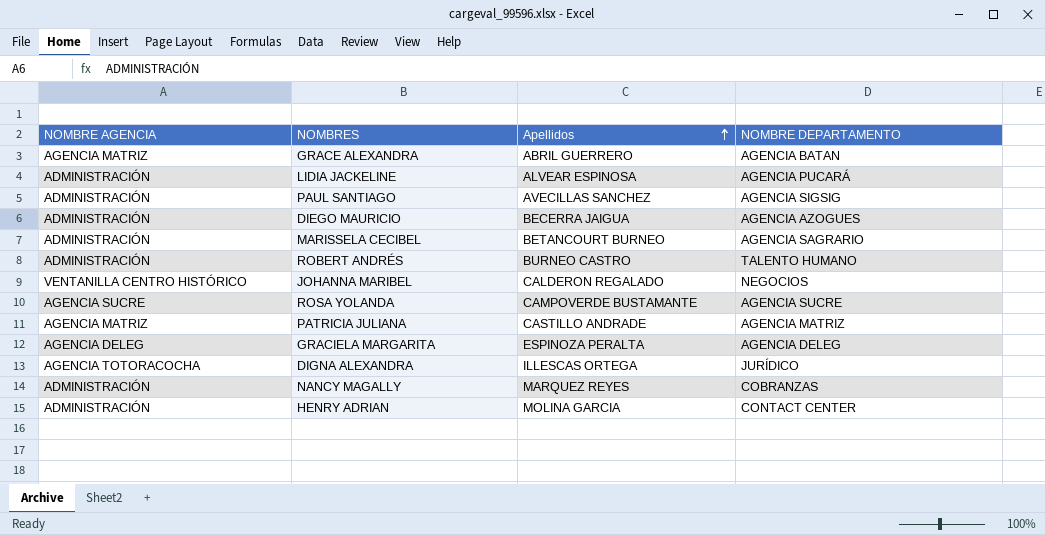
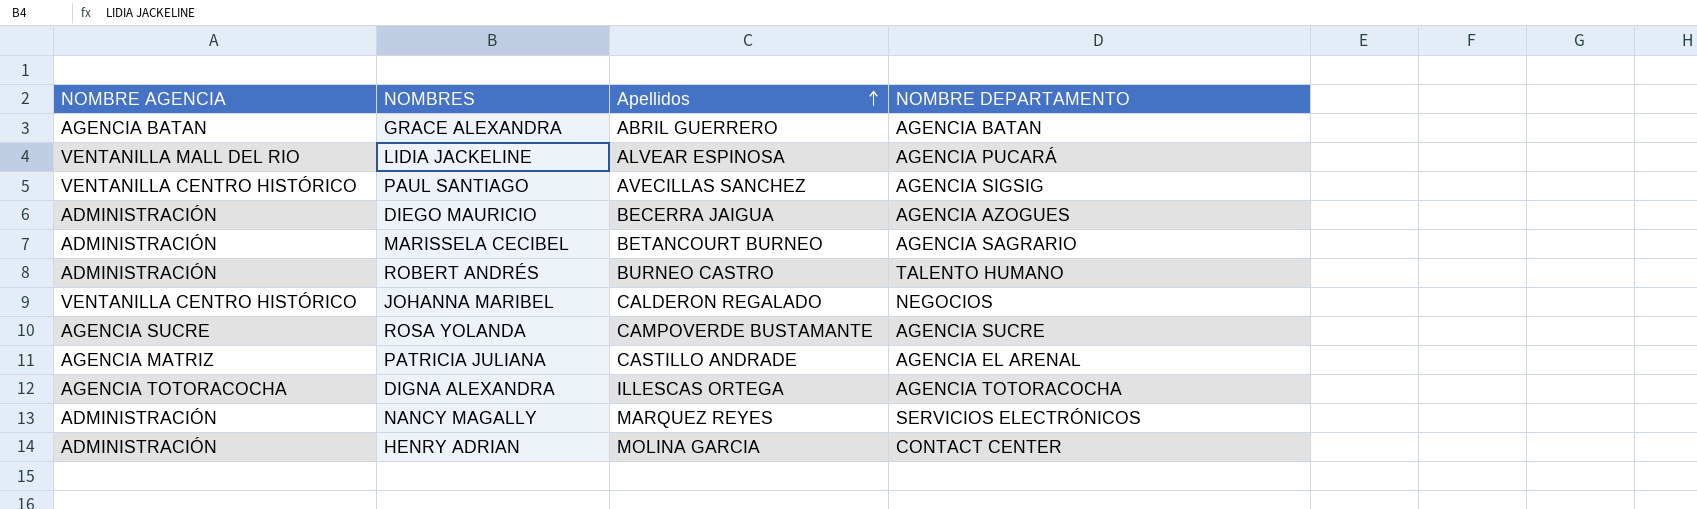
row GRACIELA MARGARITA: AGENCIA DELEG | ESPINOZA PERALTA | AGENCIA DELEG -> none
GRACE ALEXANDRA | NOMBRE AGENCIA: AGENCIA MATRIZ -> AGENCIA BATAN
LIDIA JACKELINE | NOMBRE AGENCIA: ADMINISTRACIÓN -> VENTANILLA MALL DEL RIO
PAUL SANTIAGO | NOMBRE AGENCIA: ADMINISTRACIÓN -> VENTANILLA CENTRO HISTÓRICO
PATRICIA JULIANA | NOMBRE DEPARTAMENTO: AGENCIA MATRIZ -> AGENCIA EL ARENAL
DIGNA ALEXANDRA | NOMBRE DEPARTAMENTO: JURÍDICO -> AGENCIA TOTORACOCHA
NANCY MAGALLY | NOMBRE DEPARTAMENTO: COBRANZAS -> SERVICIOS ELECTRÓNICOS

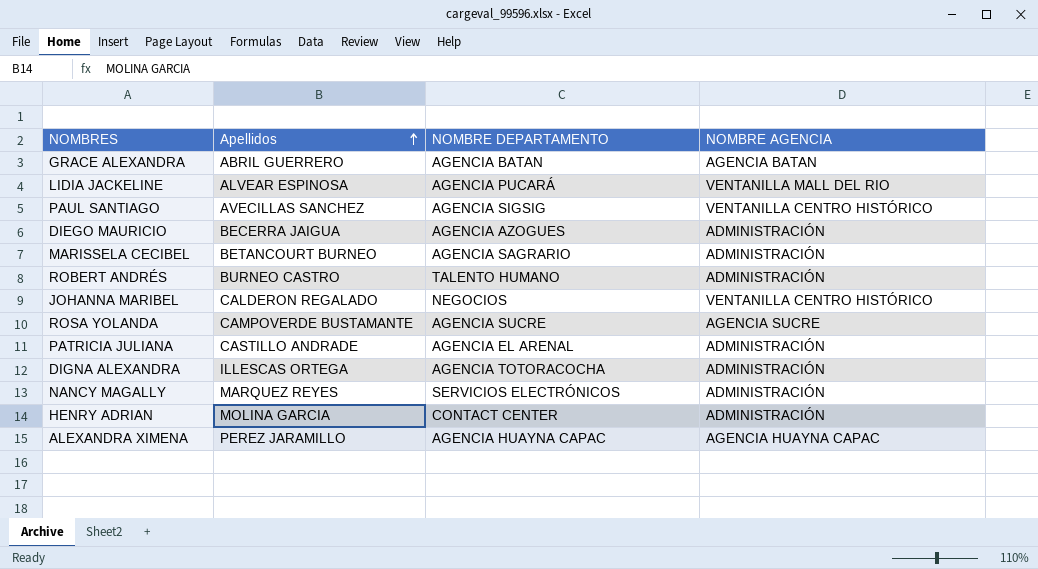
column NOMBRE AGENCIA | position: 1 -> 4
PATRICIA JULIANA | NOMBRE AGENCIA: AGENCIA MATRIZ -> ADMINISTRACIÓN
DIGNA ALEXANDRA | NOMBRE AGENCIA: AGENCIA TOTORACOCHA -> ADMINISTRACIÓN
row ALEXANDRA XIMENA: none -> PEREZ JARAMILLO | AGENCIA HUAYNA CAPAC | AGENCIA HUAYNA CAPAC

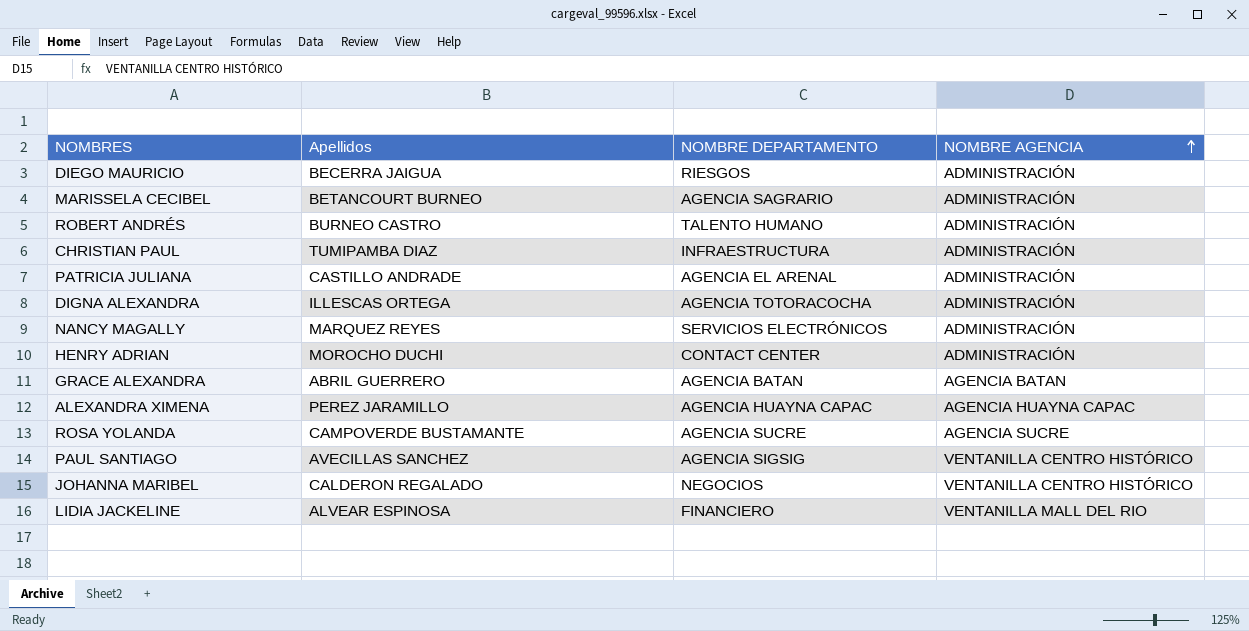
row order: Apellidos ascending -> NOMBRE AGENCIA ascending
DIEGO MAURICIO | NOMBRE DEPARTAMENTO: AGENCIA AZOGUES -> RIESGOS
row CHRISTIAN PAUL: none -> TUMIPAMBA DIAZ | INFRAESTRUCTURA | ADMINISTRACIÓN
HENRY ADRIAN | Apellidos: MOLINA GARCIA -> MOROCHO DUCHI
LIDIA JACKELINE | NOMBRE DEPARTAMENTO: AGENCIA PUCARÁ -> FINANCIERO

